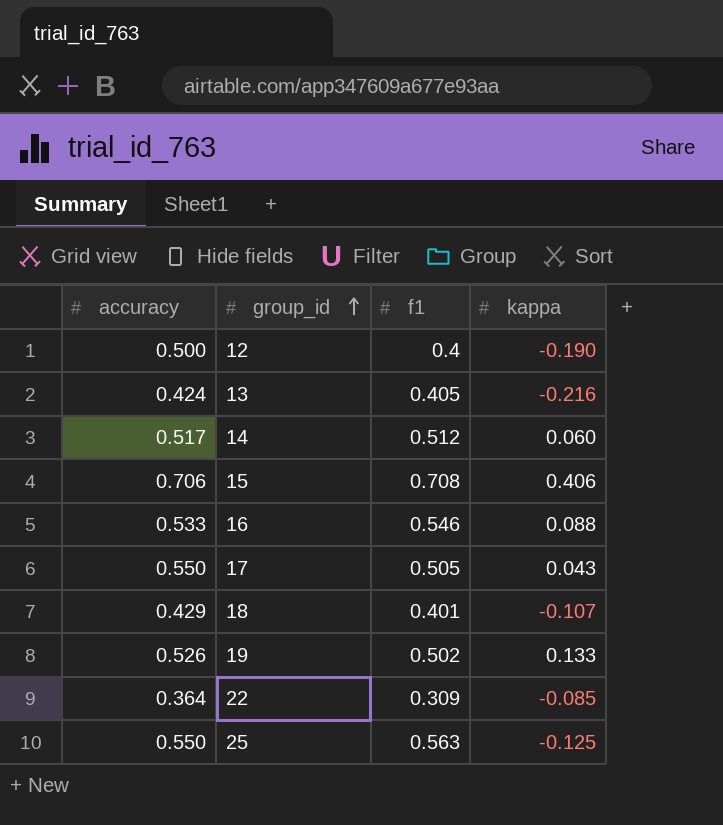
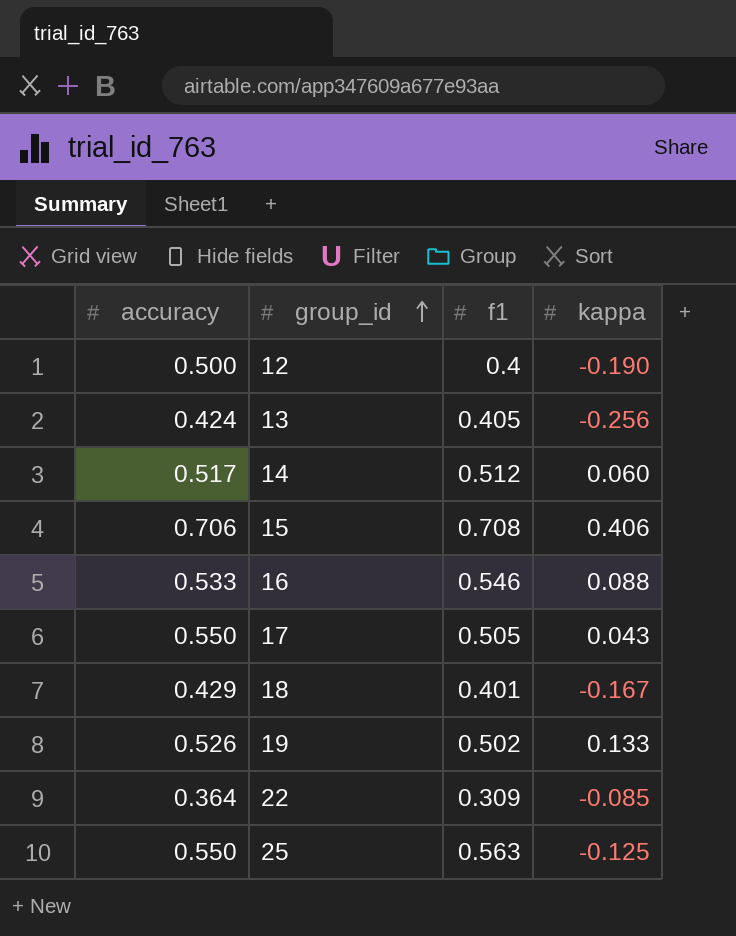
13 | kappa: -0.216 -> -0.256
18 | kappa: -0.107 -> -0.167

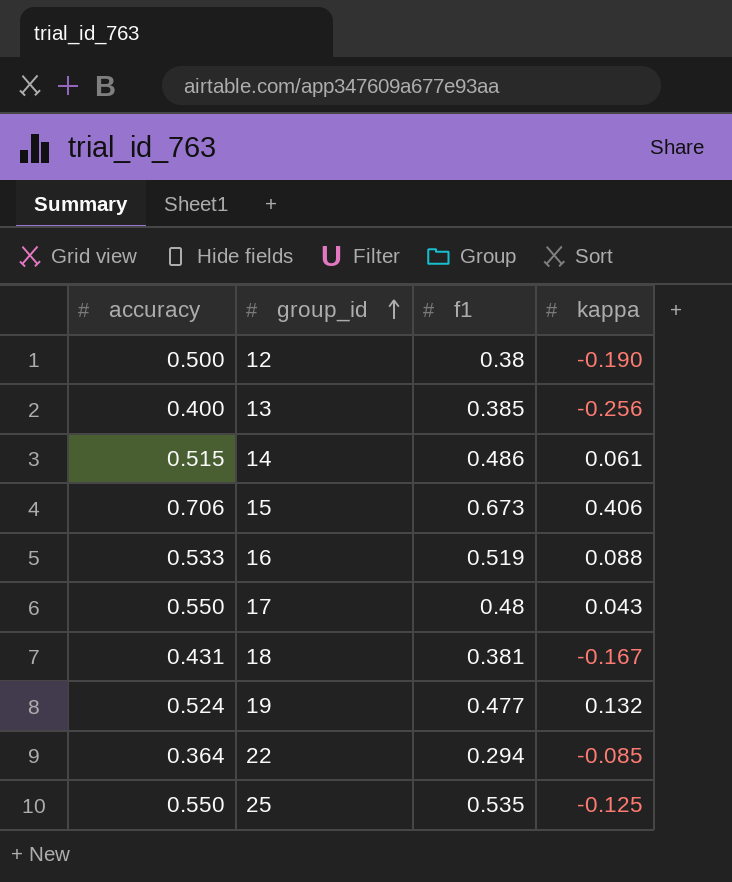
12 | f1: 0.4 -> 0.38
13 | accuracy: 0.424 -> 0.400
13 | f1: 0.405 -> 0.385
14 | accuracy: 0.517 -> 0.515
14 | f1: 0.512 -> 0.486
14 | kappa: 0.060 -> 0.061
15 | f1: 0.708 -> 0.673
16 | f1: 0.546 -> 0.519
17 | f1: 0.505 -> 0.48
18 | accuracy: 0.429 -> 0.431
18 | f1: 0.401 -> 0.381
19 | accuracy: 0.526 -> 0.524
19 | f1: 0.502 -> 0.477
19 | kappa: 0.133 -> 0.132
22 | f1: 0.309 -> 0.294
25 | f1: 0.563 -> 0.535

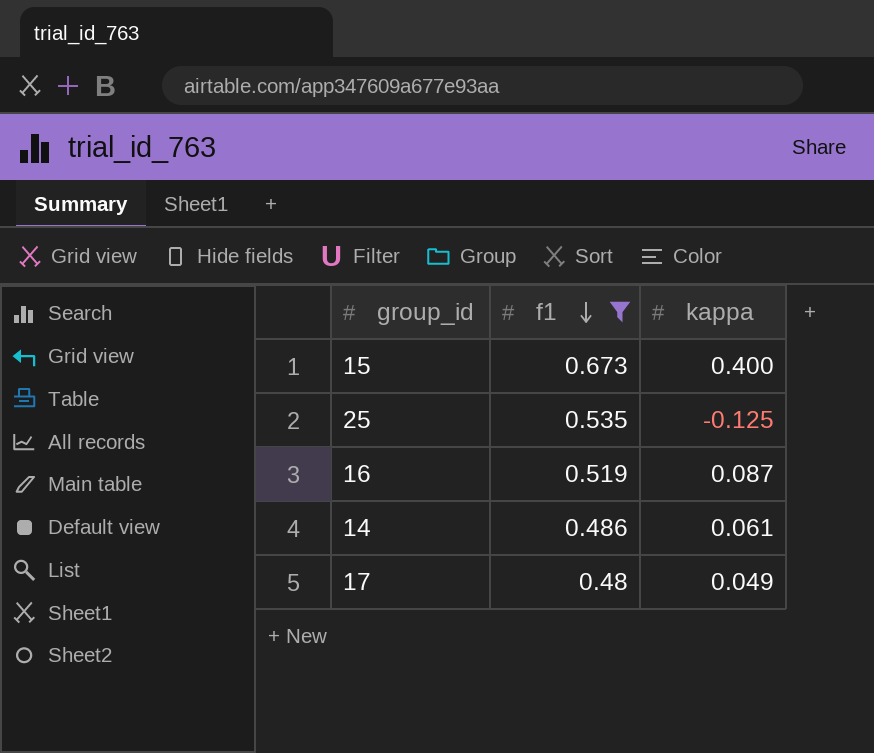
filter: none -> f1 >= 0.48
row order: group_id ascending -> f1 descending
column accuracy | position: 1 -> none
15 | kappa: 0.406 -> 0.400
16 | kappa: 0.088 -> 0.087
17 | kappa: 0.043 -> 0.049

